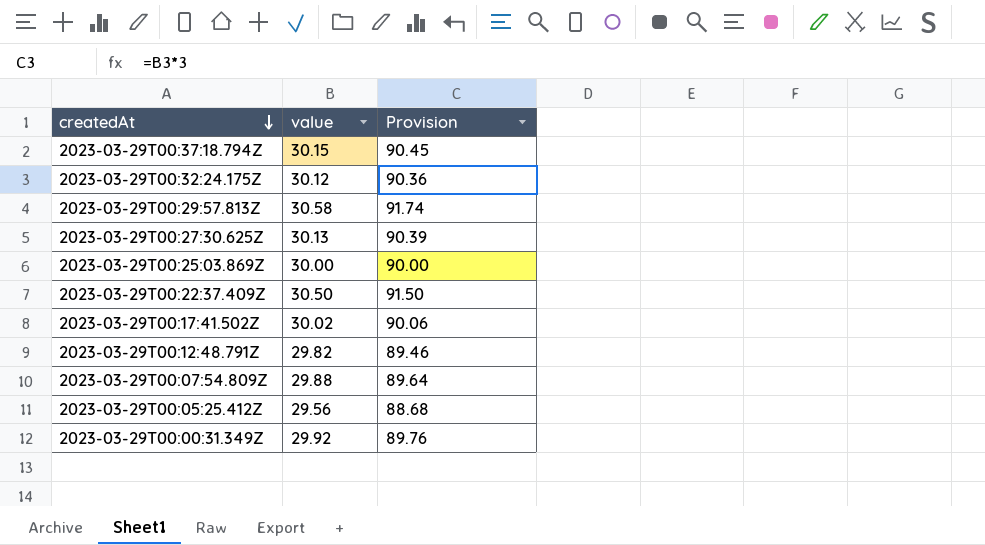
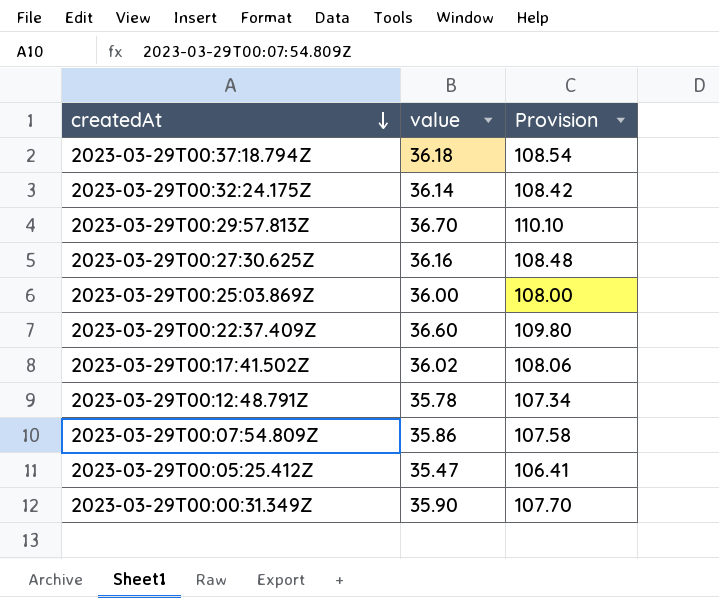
2023-03-29T00:37:18.794Z | value: 30.15 -> 36.18
2023-03-29T00:37:18.794Z | Provision: 90.45 -> 108.54
2023-03-29T00:32:24.175Z | value: 30.12 -> 36.14
2023-03-29T00:32:24.175Z | Provision: 90.36 -> 108.42
2023-03-29T00:29:57.813Z | value: 30.58 -> 36.70
2023-03-29T00:29:57.813Z | Provision: 91.74 -> 110.10
2023-03-29T00:27:30.625Z | value: 30.13 -> 36.16
2023-03-29T00:27:30.625Z | Provision: 90.39 -> 108.48
2023-03-29T00:25:03.869Z | value: 30.00 -> 36.00
2023-03-29T00:25:03.869Z | Provision: 90.00 -> 108.00
2023-03-29T00:22:37.409Z | value: 30.50 -> 36.60
2023-03-29T00:22:37.409Z | Provision: 91.50 -> 109.80
2023-03-29T00:17:41.502Z | value: 30.02 -> 36.02
2023-03-29T00:17:41.502Z | Provision: 90.06 -> 108.06
2023-03-29T00:12:48.791Z | value: 29.82 -> 35.78
2023-03-29T00:12:48.791Z | Provision: 89.46 -> 107.34
2023-03-29T00:07:54.809Z | value: 29.88 -> 35.86
2023-03-29T00:07:54.809Z | Provision: 89.64 -> 107.58
2023-03-29T00:05:25.412Z | value: 29.56 -> 35.47
2023-03-29T00:05:25.412Z | Provision: 88.68 -> 106.41
2023-03-29T00:00:31.349Z | value: 29.92 -> 35.90
2023-03-29T00:00:31.349Z | Provision: 89.76 -> 107.70

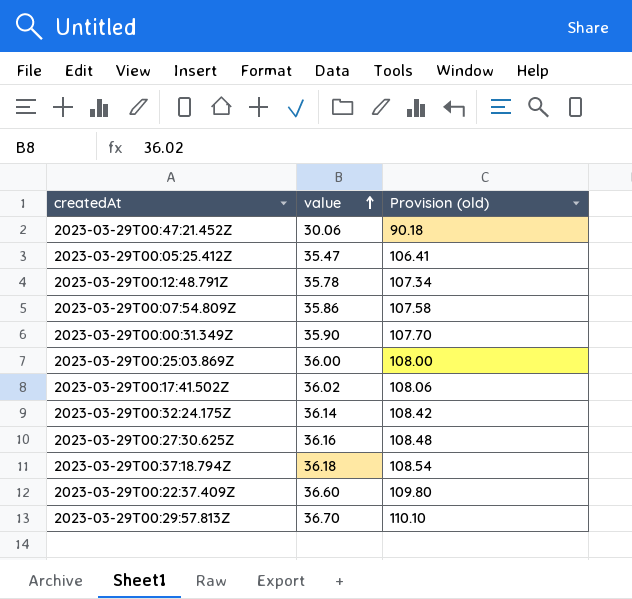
row order: createdAt descending -> value ascending
column name: Provision -> Provision (old)
row 2023-03-29T00:47:21.452Z: none -> 30.06 | 90.18

